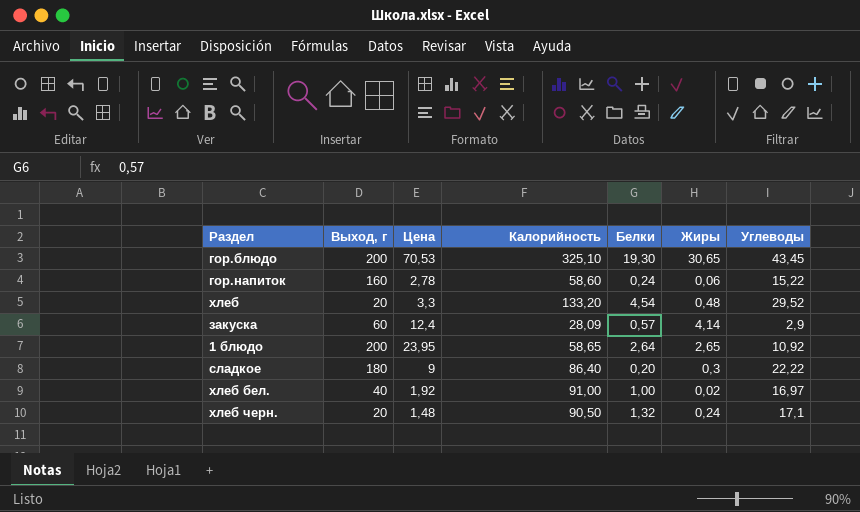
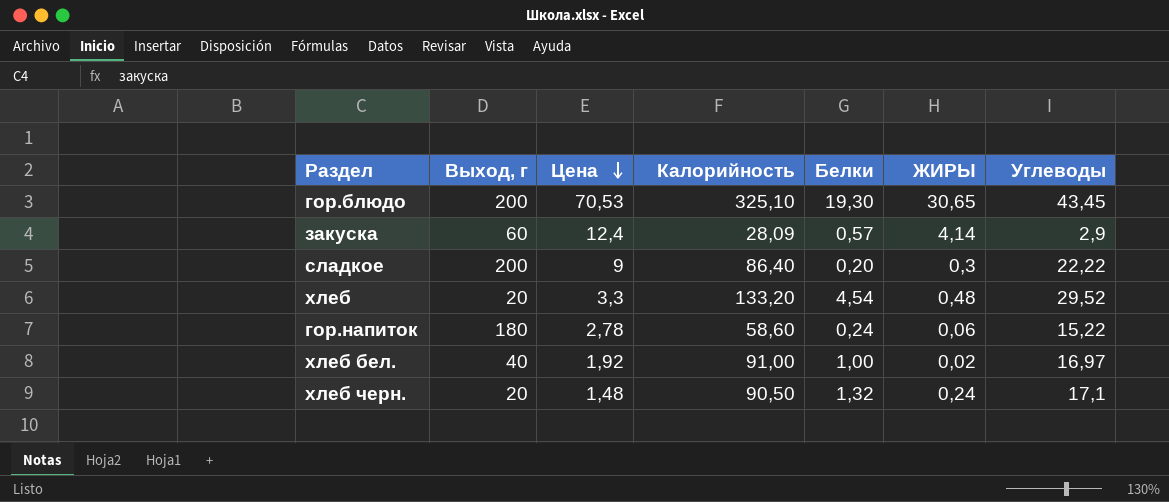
row order: none -> Цена descending
column name: Жиры -> ЖИРЫ
row 1 блюдо: 200 | 23,95 | 58,65 | 2,64 | 2,65 | 10,92 -> none
сладкое | Выход, г: 180 -> 200
гор.напиток | Выход, г: 160 -> 180

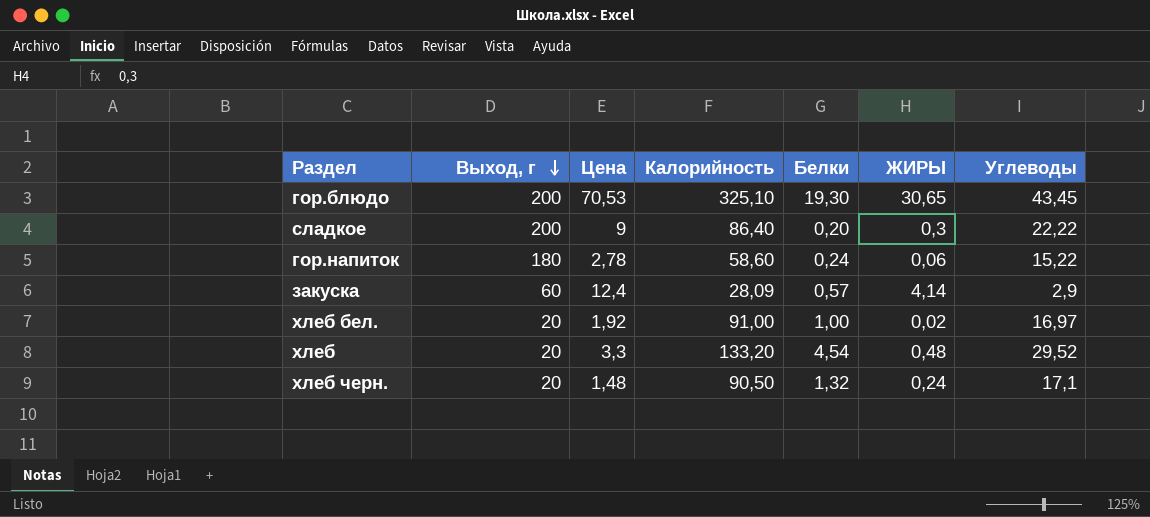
row order: Цена descending -> Выход, г descending
хлеб бел. | Выход, г: 40 -> 20

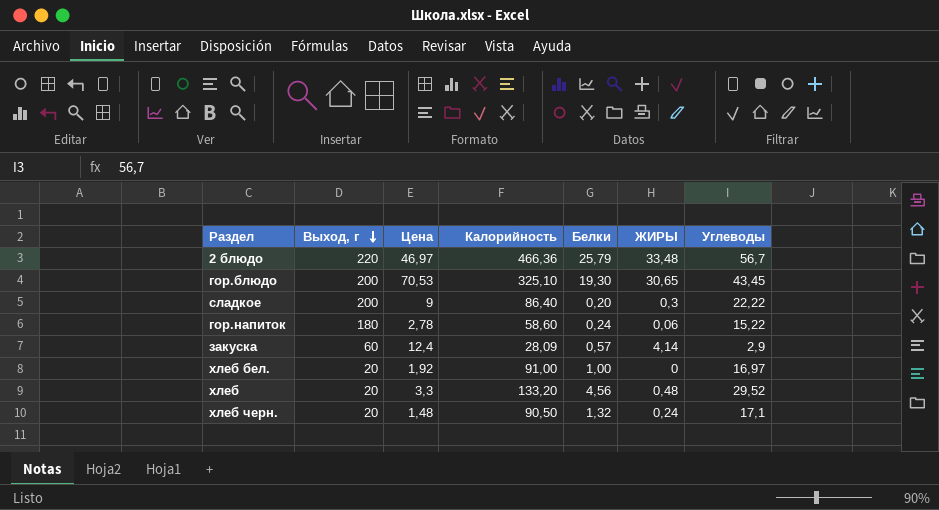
row 2 блюдо: none -> 220 | 46,97 | 466,36 | 25,79 | 33,48 | 56,7
хлеб бел. | ЖИРЫ: 0,02 -> 0
хлеб | Белки: 4,54 -> 4,56

